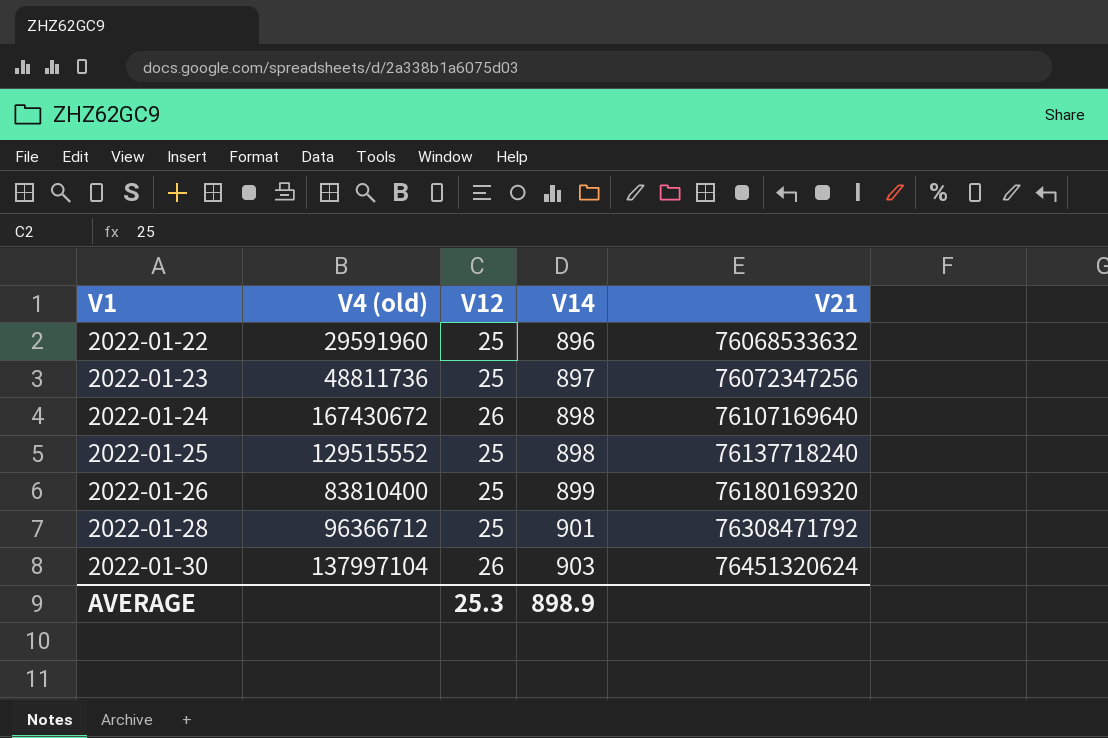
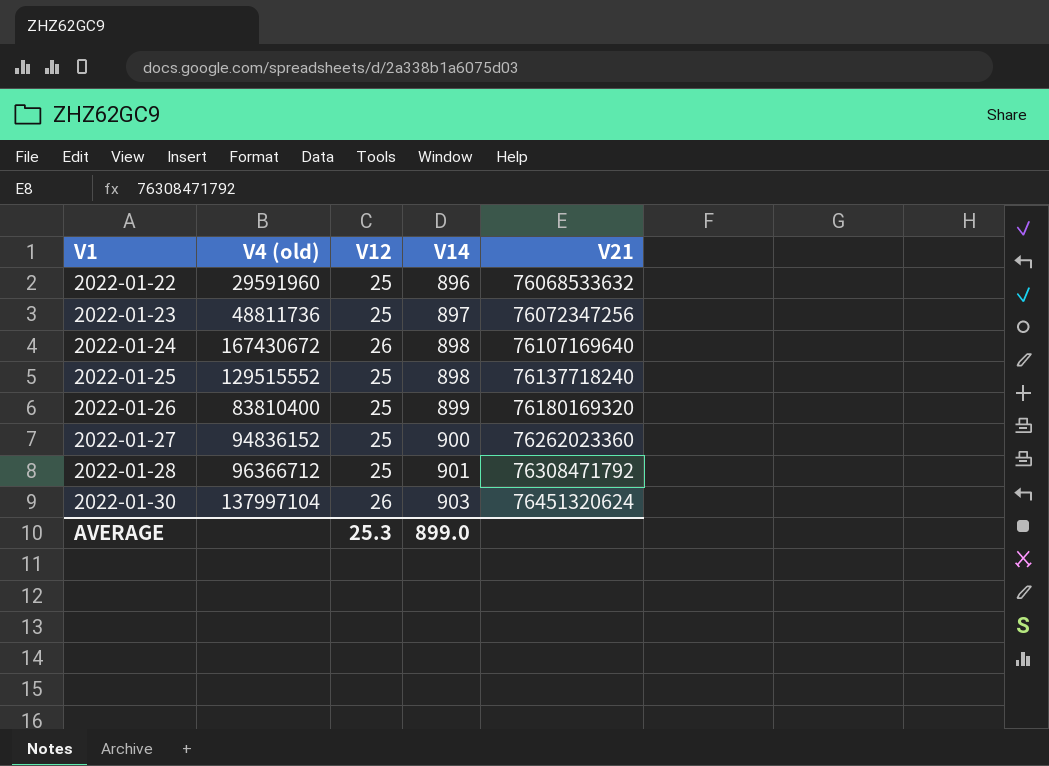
row 2022-01-27: none -> 94836152 | 25 | 900 | 76262023360
AVERAGE | V14: 898.9 -> 899.0

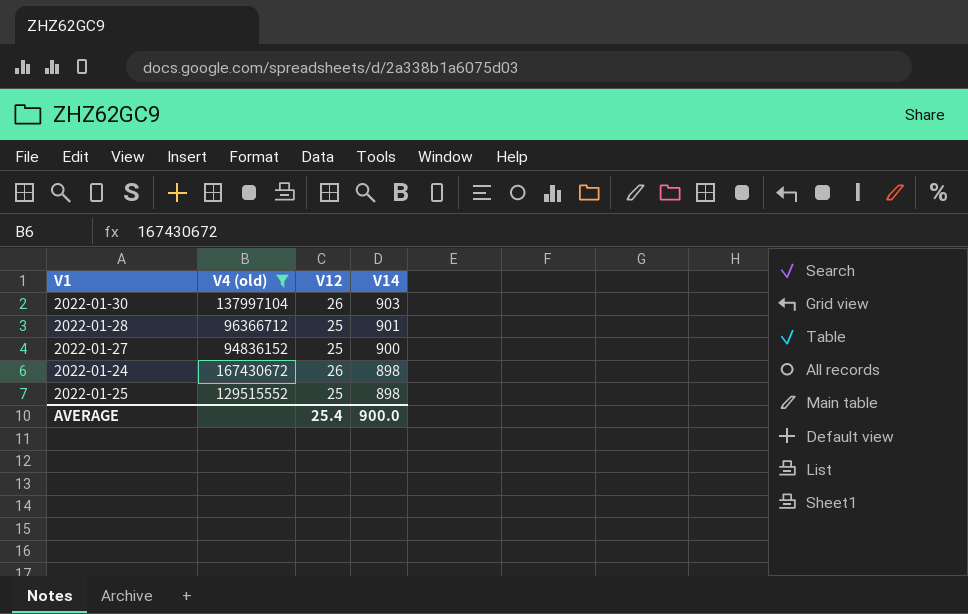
filter: none -> V4 (old) >= 94836152
row order: V1 ascending -> V14 descending
column V21 | position: 5 -> none
AVERAGE | V12: 25.3 -> 25.4
AVERAGE | V14: 899.0 -> 900.0

